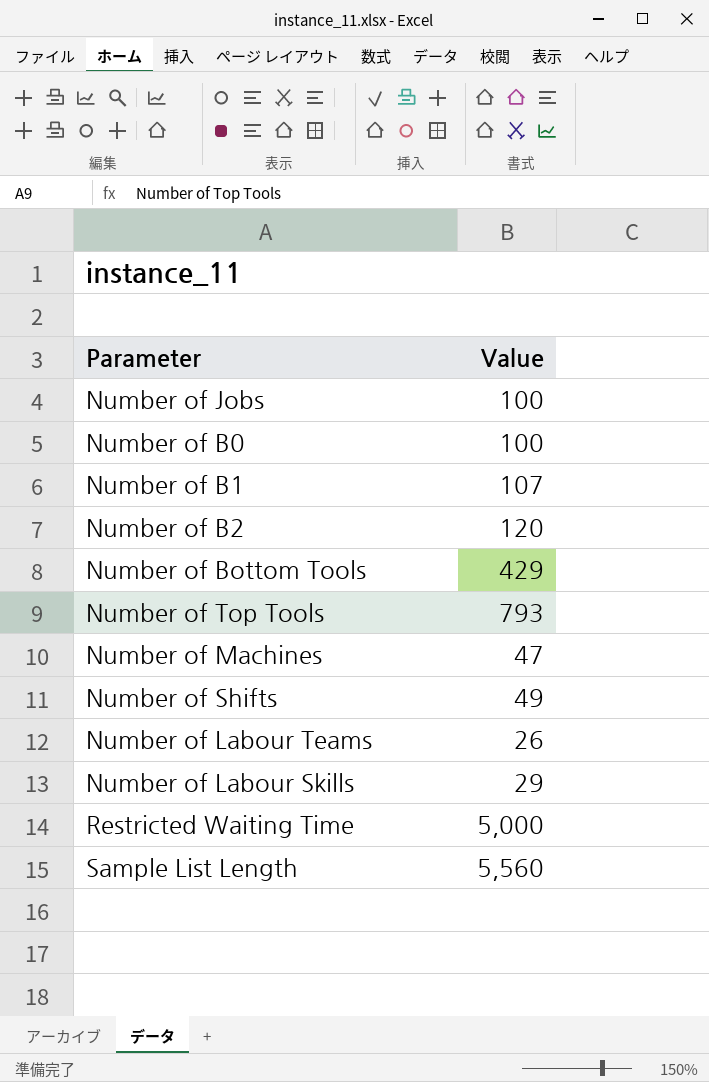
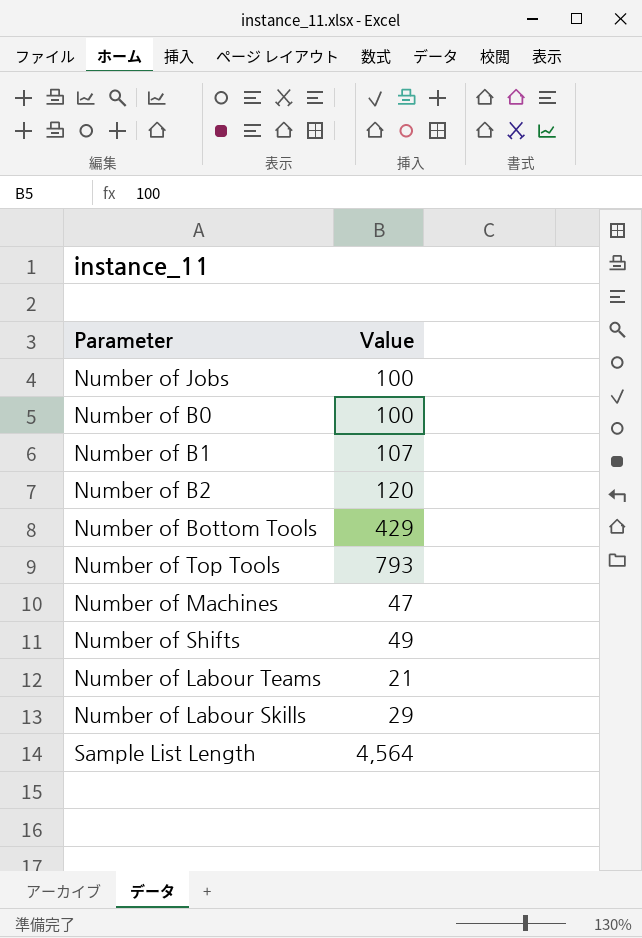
row Restricted Waiting Time: 5,000 -> none
Number of Labour Teams | Value: 26 -> 21
Sample List Length | Value: 5,560 -> 4,564

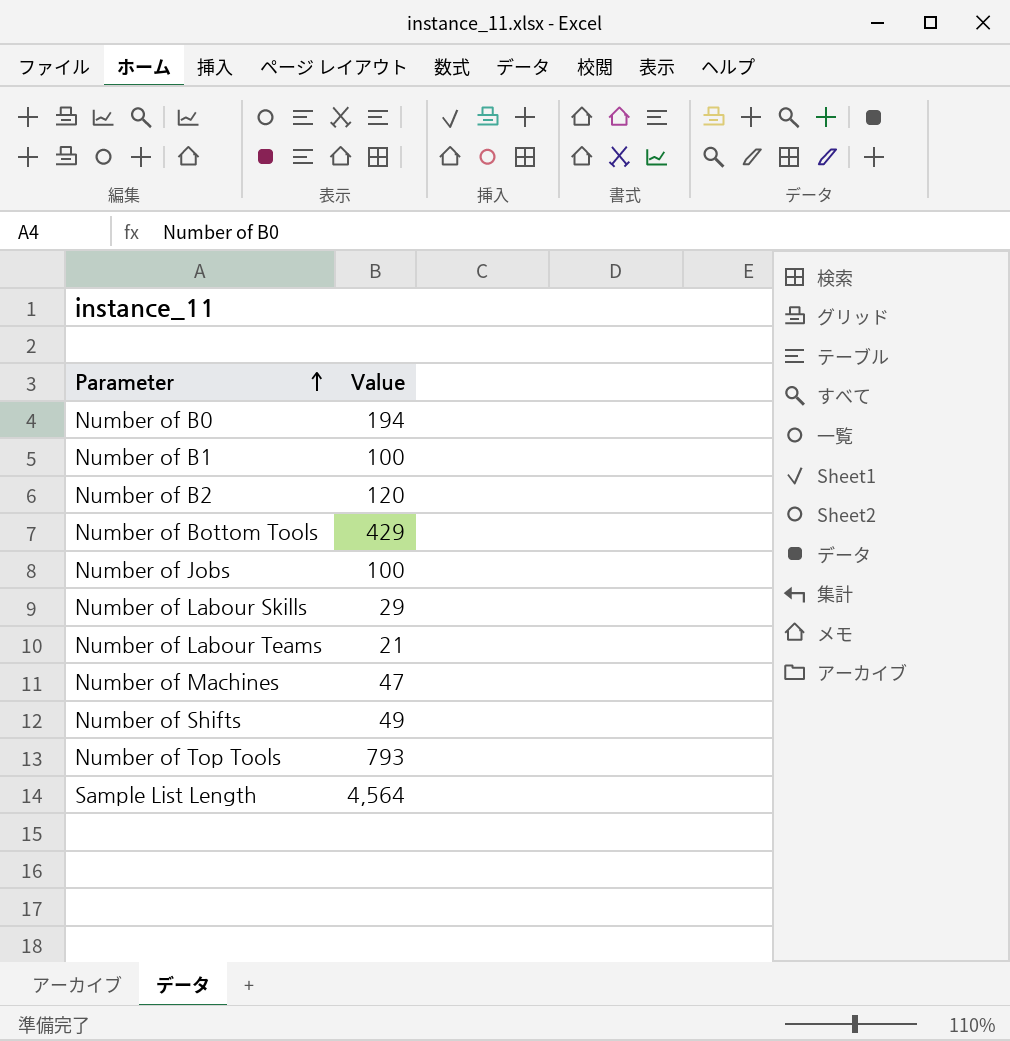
row order: none -> Parameter ascending
Number of B0 | Value: 100 -> 194
Number of B1 | Value: 107 -> 100

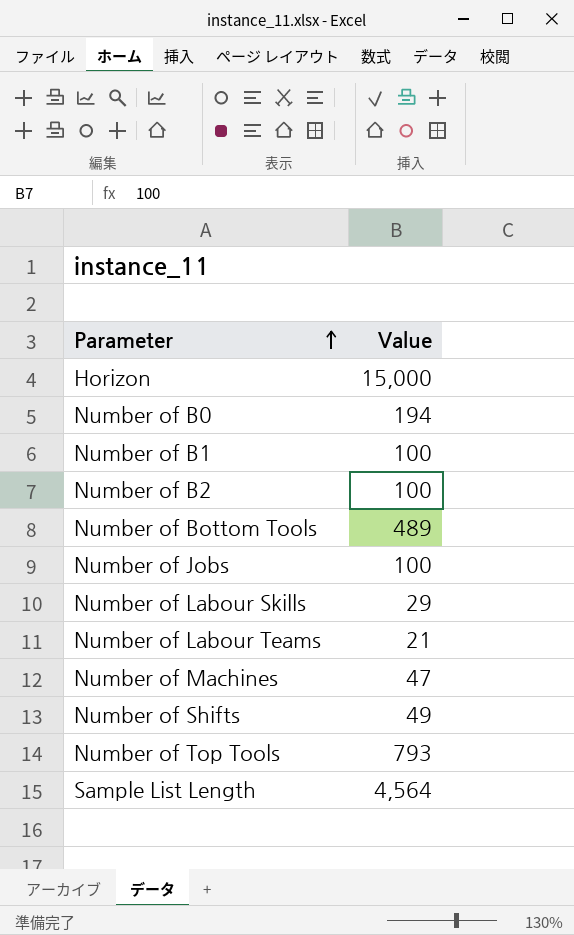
row Horizon: none -> 15,000
Number of B2 | Value: 120 -> 100
Number of Bottom Tools | Value: 429 -> 489

